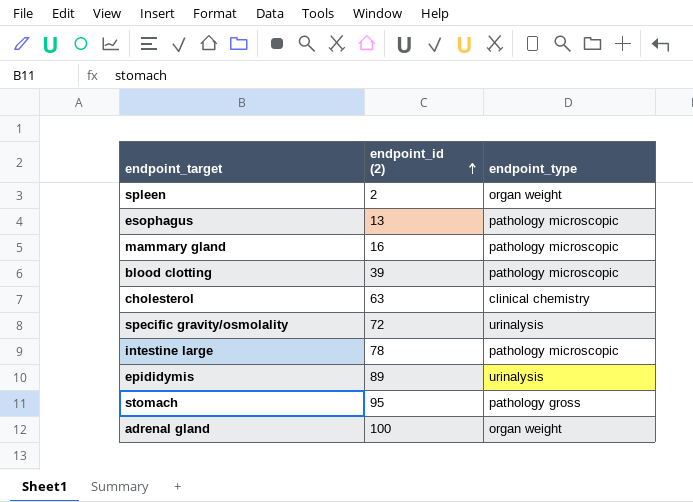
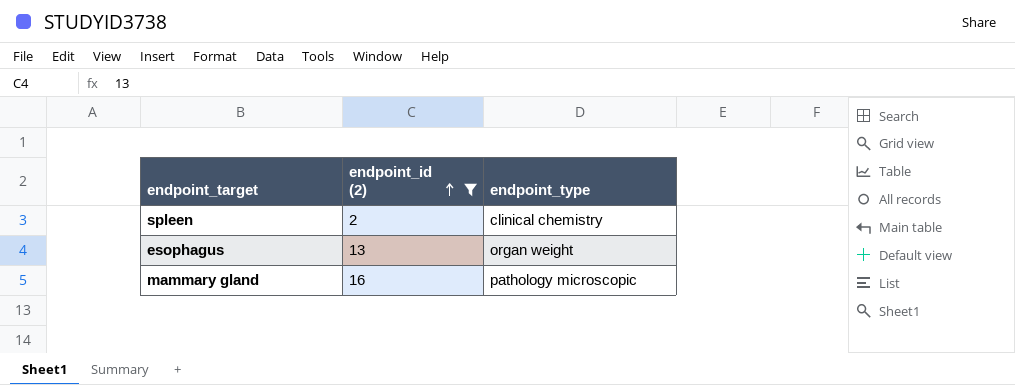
filter: none -> endpoint_id (2) <= 16
spleen | endpoint_type: organ weight -> clinical chemistry
esophagus | endpoint_type: pathology microscopic -> organ weight

